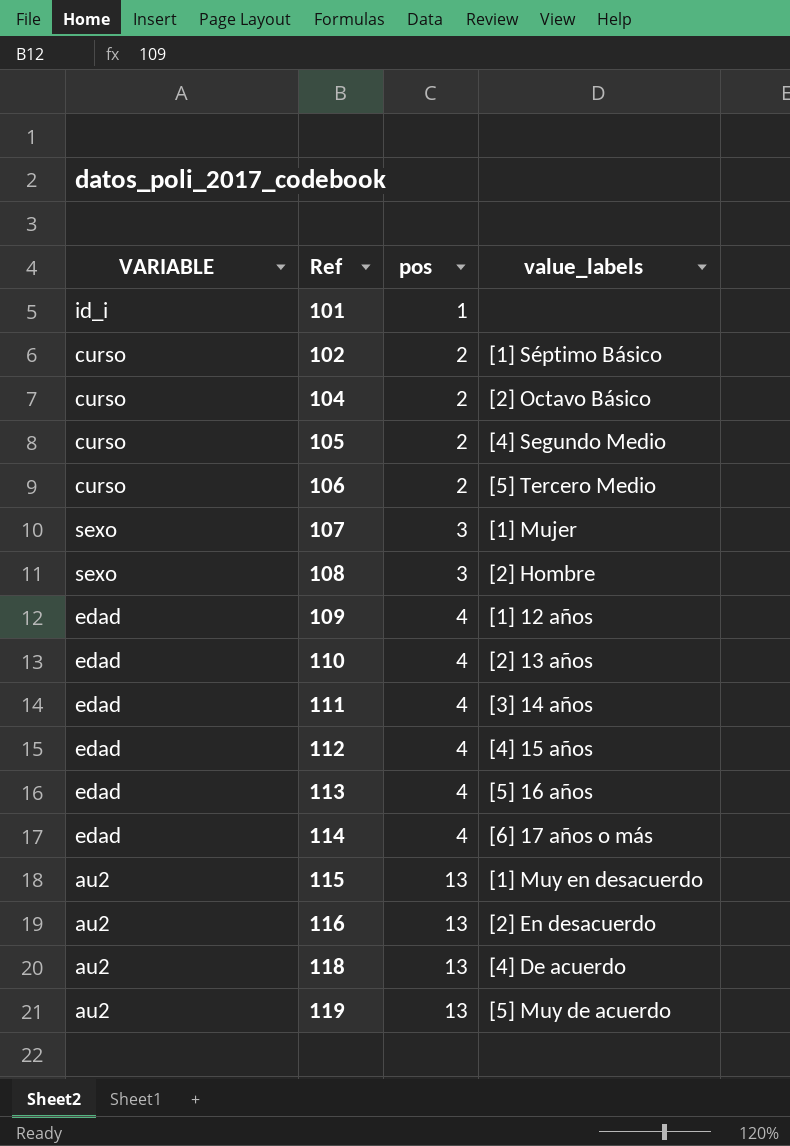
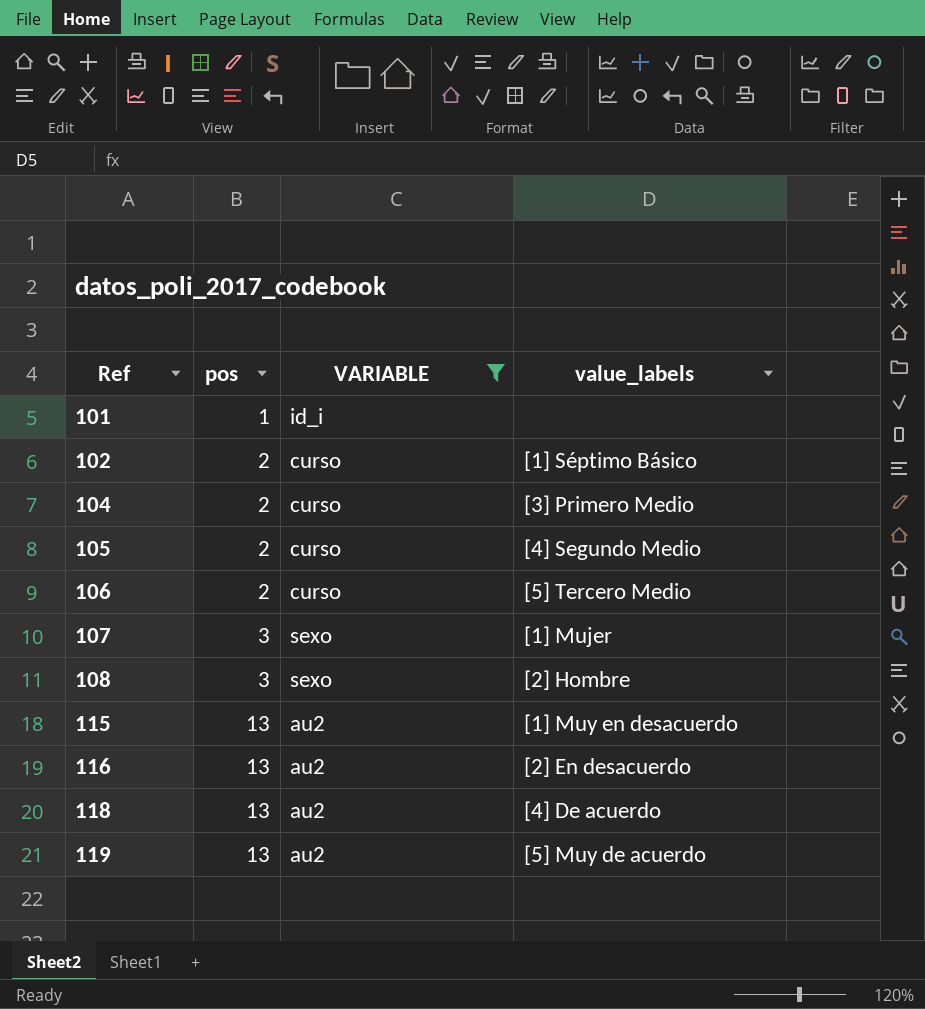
filter: none -> VARIABLE != edad
column VARIABLE | position: 1 -> 3
104 | value_labels: [2] Octavo Básico -> [3] Primero Medio

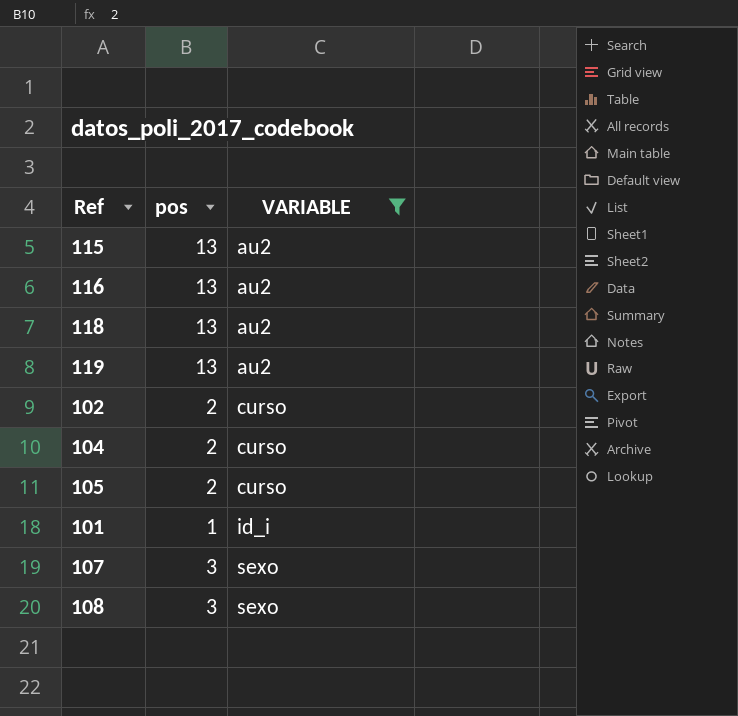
row order: Ref ascending -> VARIABLE ascending
column value_labels | position: 4 -> none
row 106: 2 | curso | [5] Tercero Medio -> none

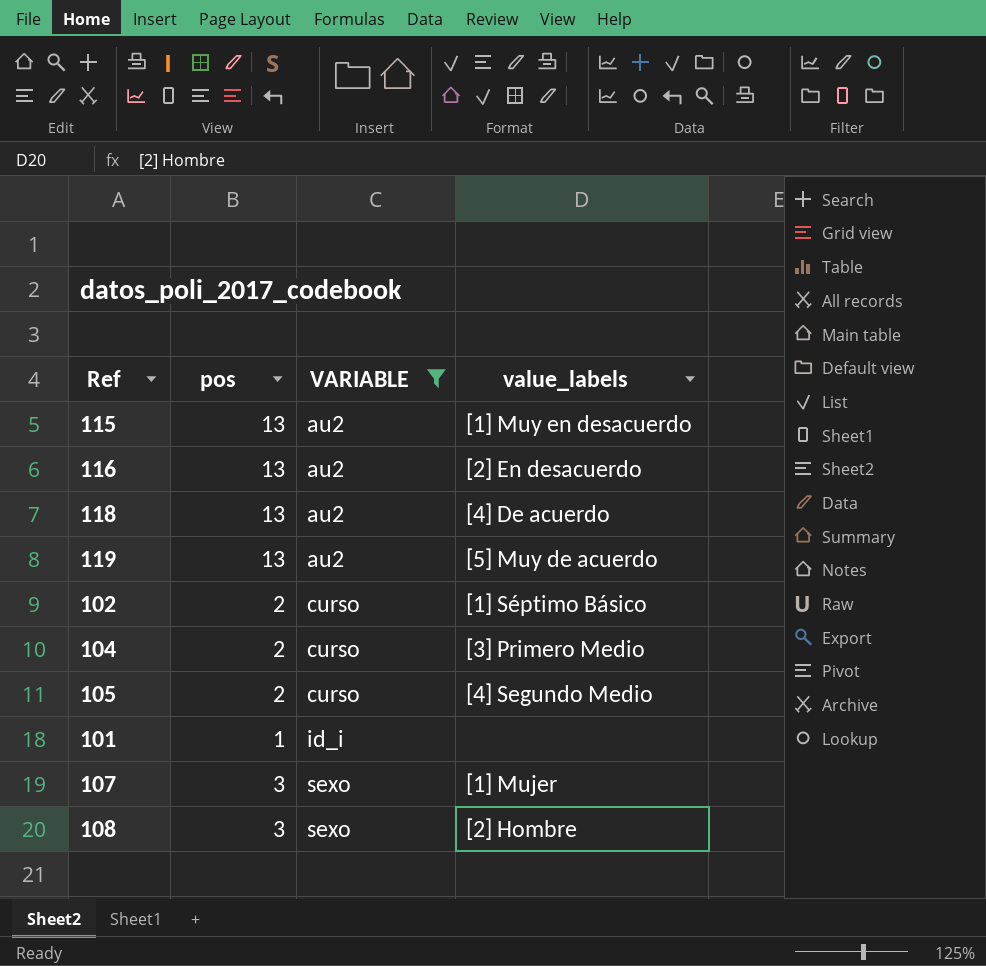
column value_labels | position: none -> 4

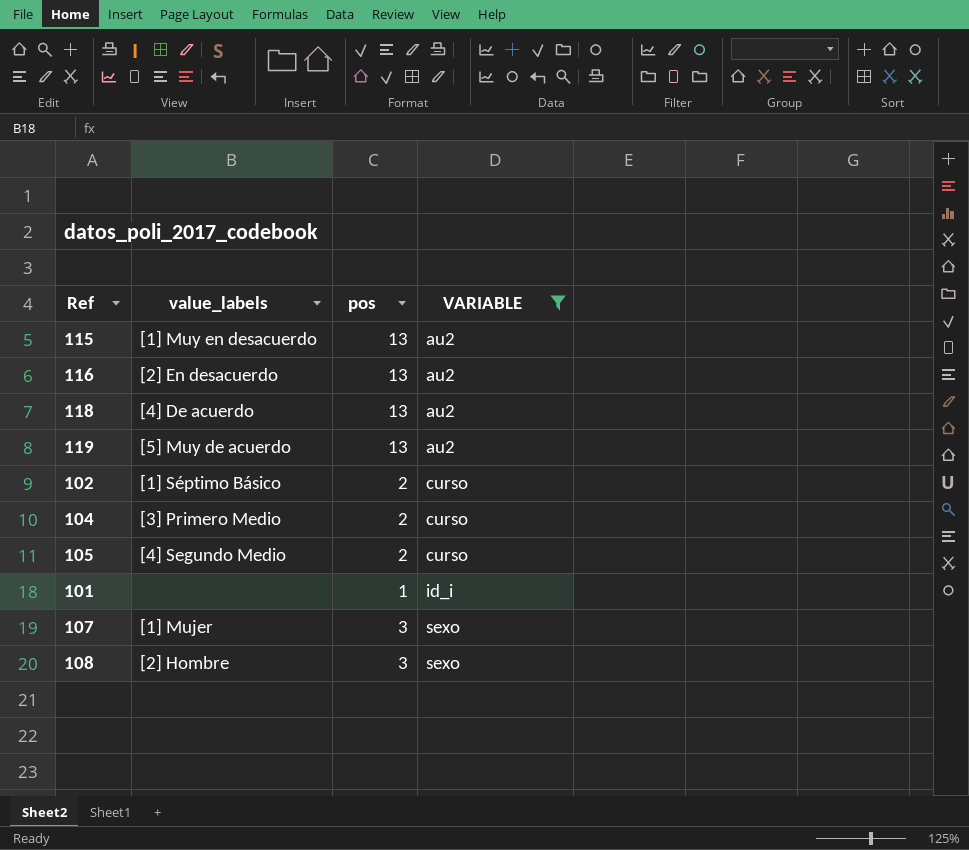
column value_labels | position: 4 -> 2

